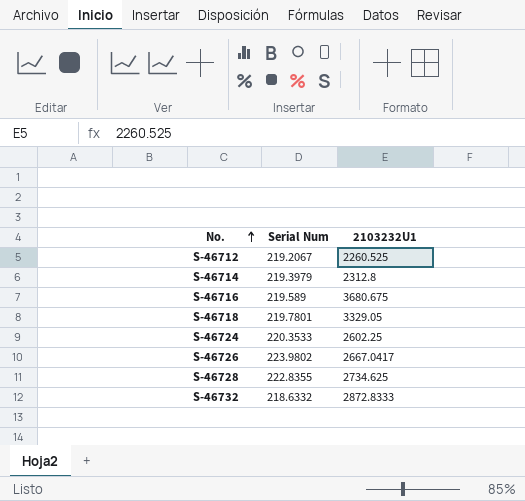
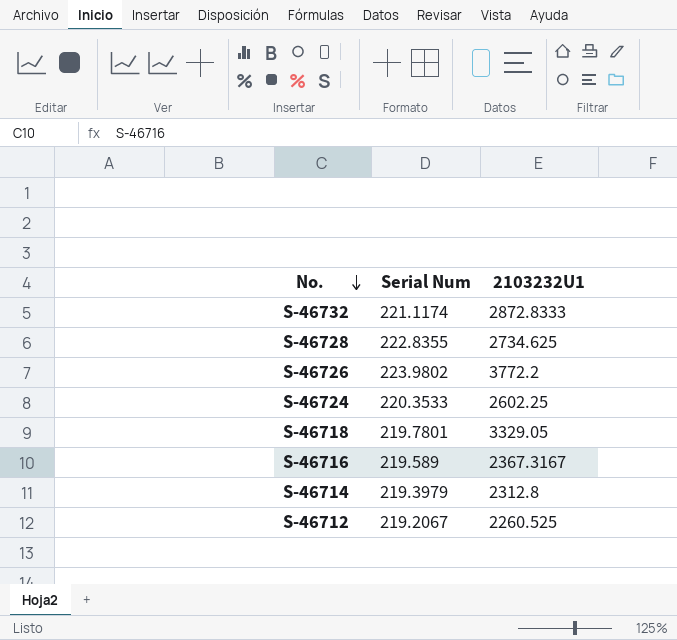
row order: No. ascending -> No. descending
S-46732 | Serial Num: 218.6332 -> 221.1174
S-46726 | 2103232U1: 2667.0417 -> 3772.2
S-46716 | 2103232U1: 3680.675 -> 2367.3167

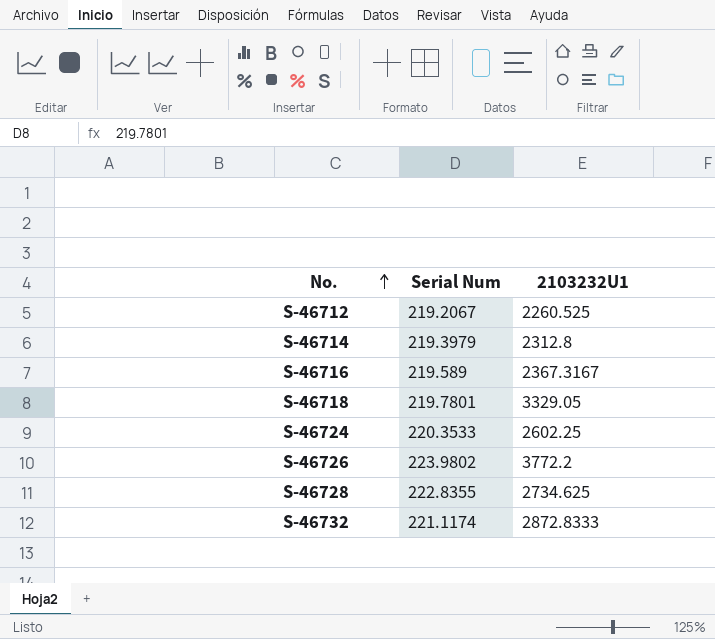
row order: No. descending -> No. ascending

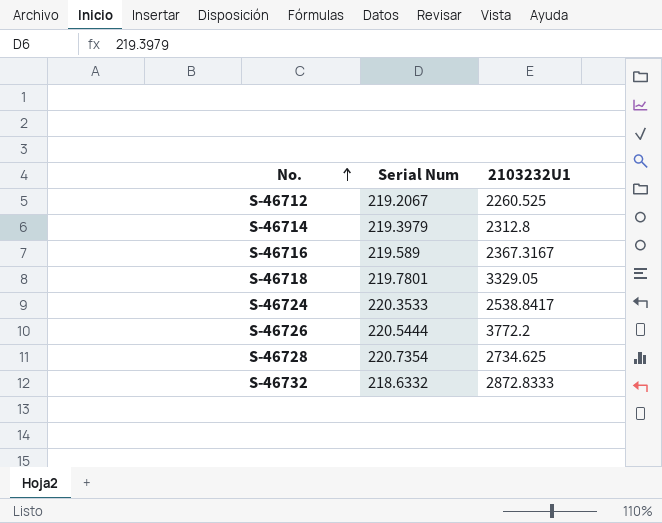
S-46724 | 2103232U1: 2602.25 -> 2538.8417
S-46726 | Serial Num: 223.9802 -> 220.5444
S-46728 | Serial Num: 222.8355 -> 220.7354
S-46732 | Serial Num: 221.1174 -> 218.6332

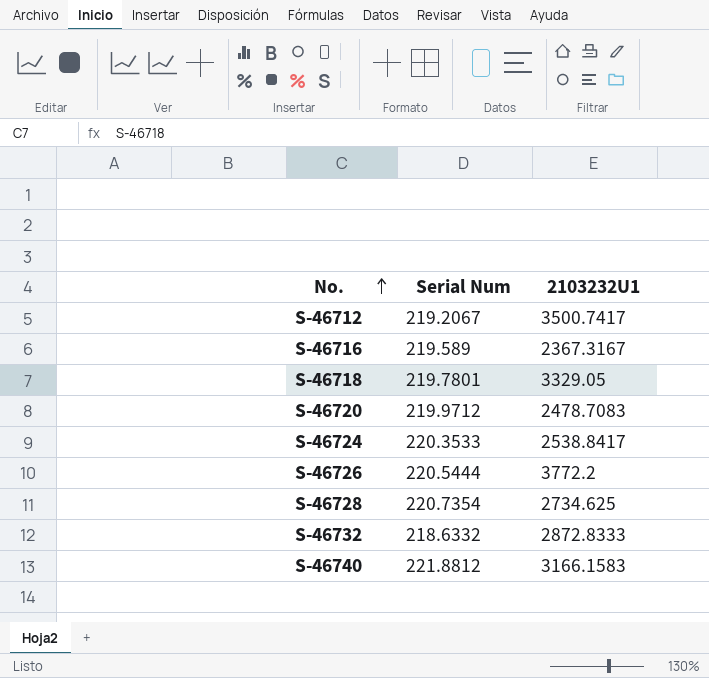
row S-46714: 219.3979 | 2312.8 -> none
S-46712 | 2103232U1: 2260.525 -> 3500.7417
row S-46720: none -> 219.9712 | 2478.7083
row S-46740: none -> 221.8812 | 3166.1583

